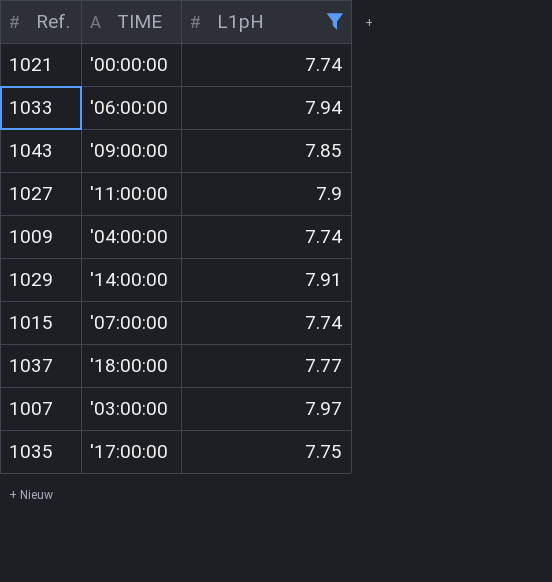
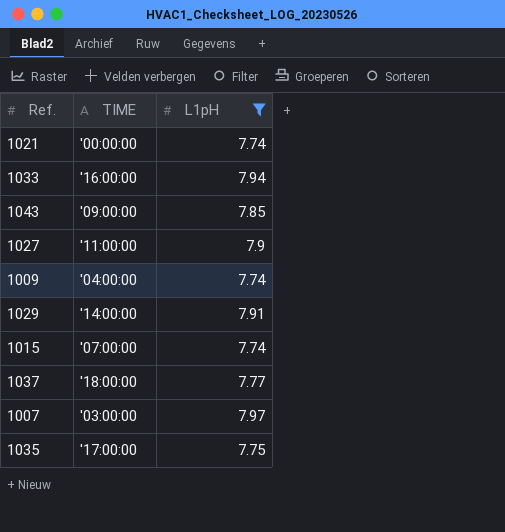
1033 | TIME: '06:00:00 -> '16:00:00

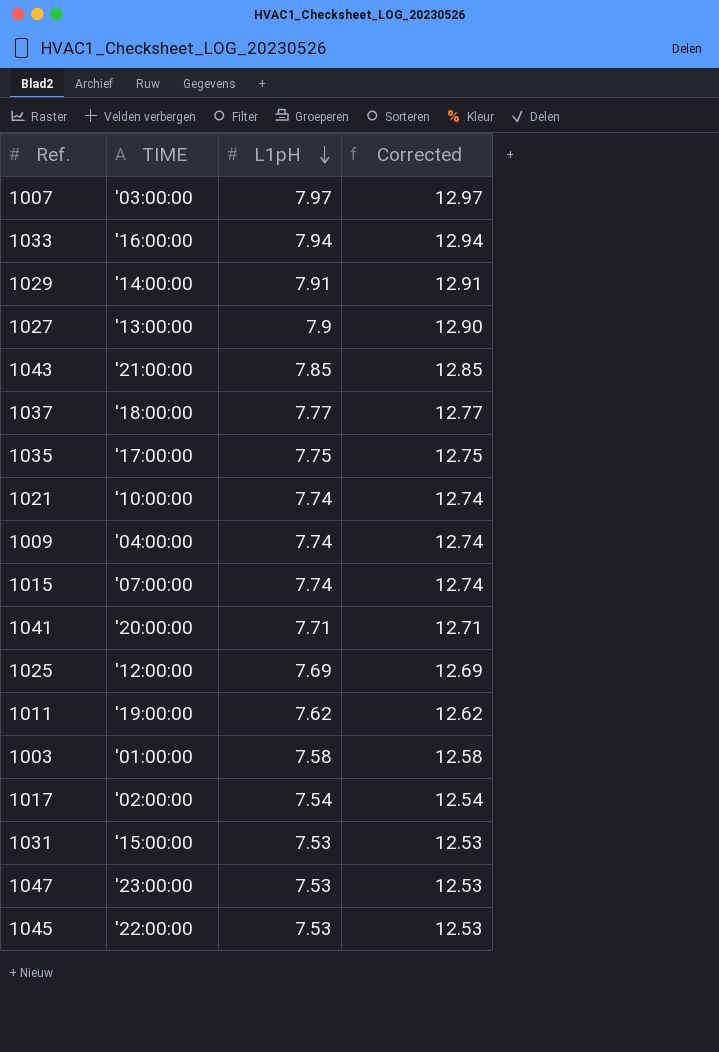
filter: L1pH >= 7.74 -> none
row order: none -> L1pH descending
column Corrected | formula: none -> [L1pH] + 5
1027 | TIME: '11:00:00 -> '13:00:00
1043 | TIME: '09:00:00 -> '21:00:00
1021 | TIME: '00:00:00 -> '10:00:00

